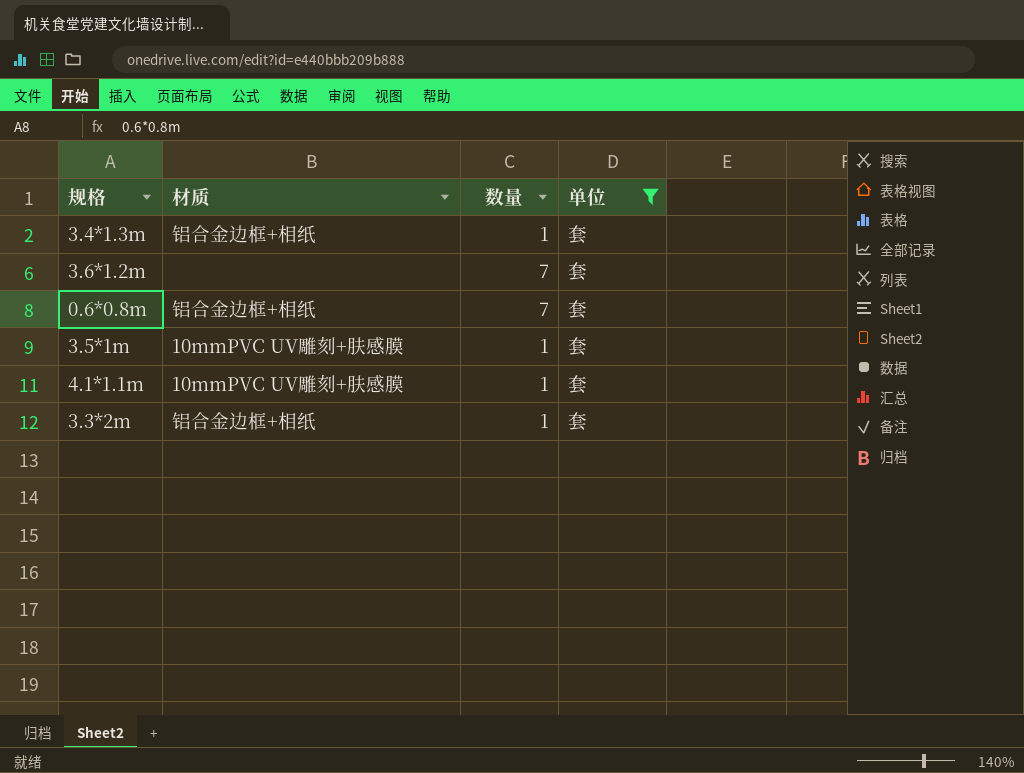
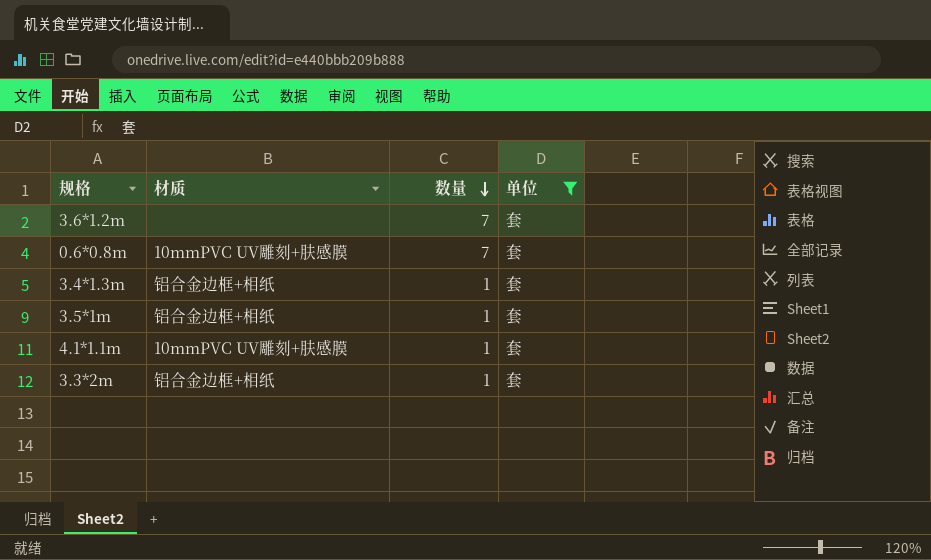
row order: none -> 数量 descending
0.6*0.8m | 材质: 铝合金边框+相纸 -> 10mmPVC UV雕刻+肤感膜
3.5*1m | 材质: 10mmPVC UV雕刻+肤感膜 -> 铝合金边框+相纸

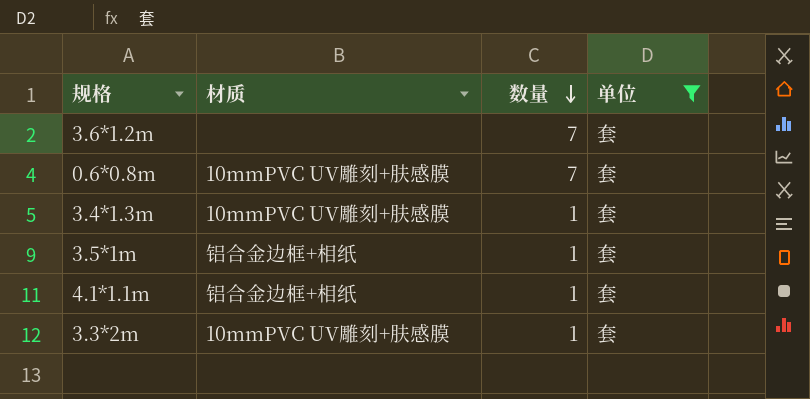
3.4*1.3m | 材质: 铝合金边框+相纸 -> 10mmPVC UV雕刻+肤感膜
4.1*1.1m | 材质: 10mmPVC UV雕刻+肤感膜 -> 铝合金边框+相纸
3.3*2m | 材质: 铝合金边框+相纸 -> 10mmPVC UV雕刻+肤感膜

